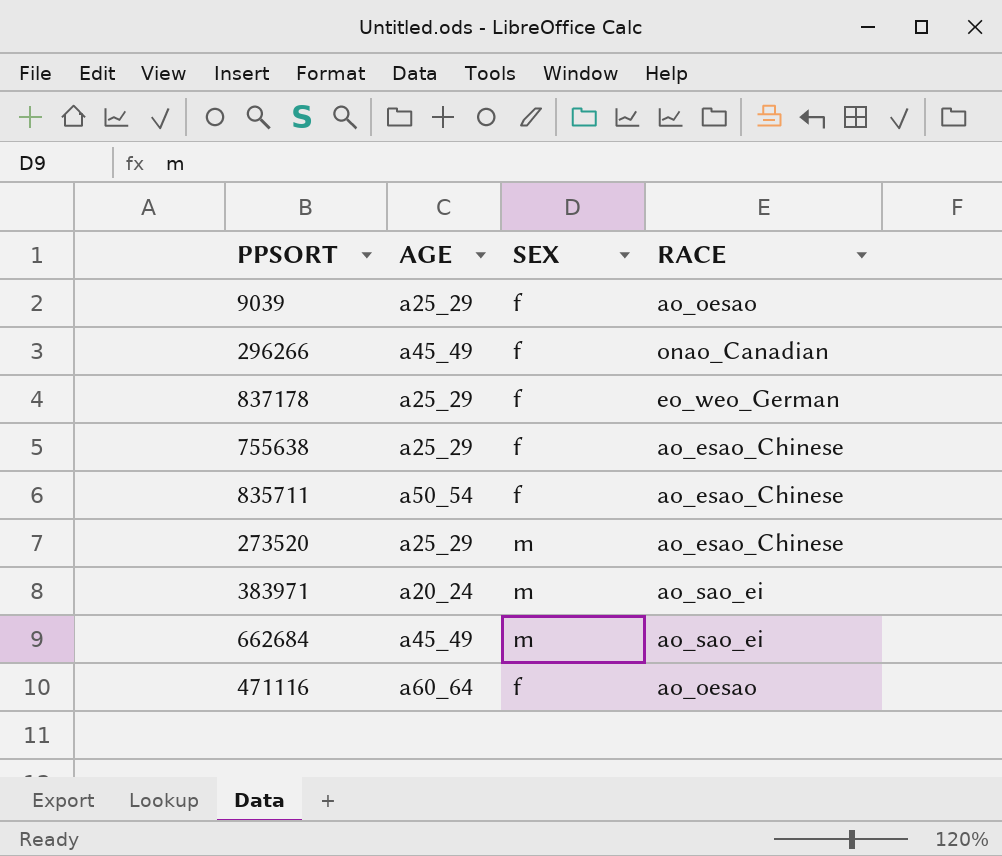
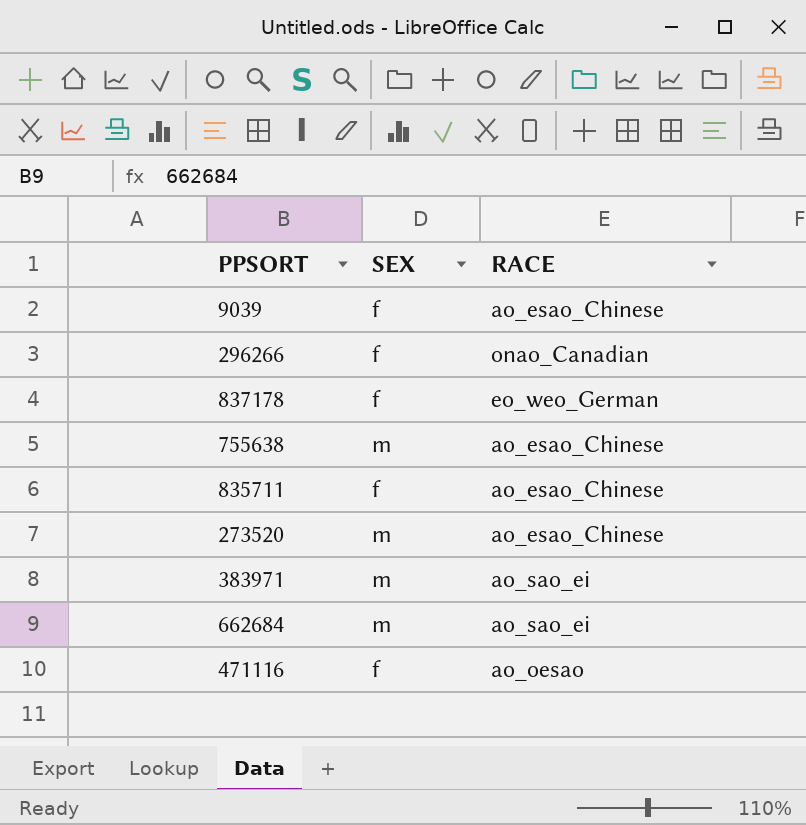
column AGE | position: 2 -> none
9039 | RACE: ao_oesao -> ao_esao_Chinese
755638 | SEX: f -> m

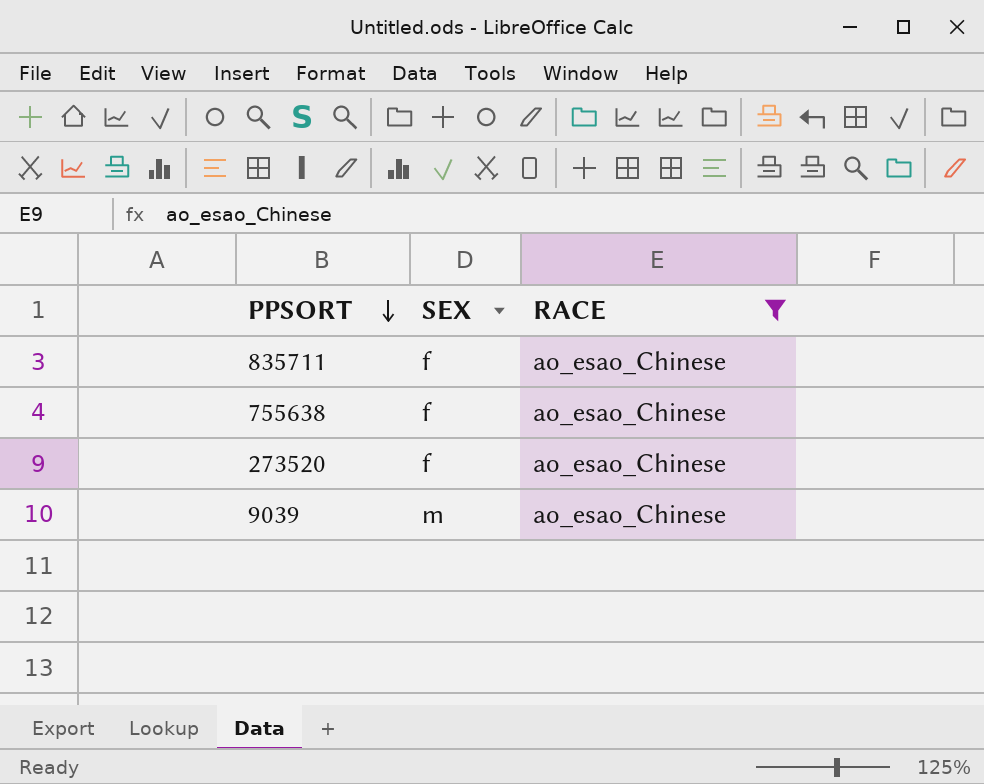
filter: none -> RACE = ao_esao_Chinese
row order: none -> PPSORT descending
755638 | SEX: m -> f
273520 | SEX: m -> f
9039 | SEX: f -> m

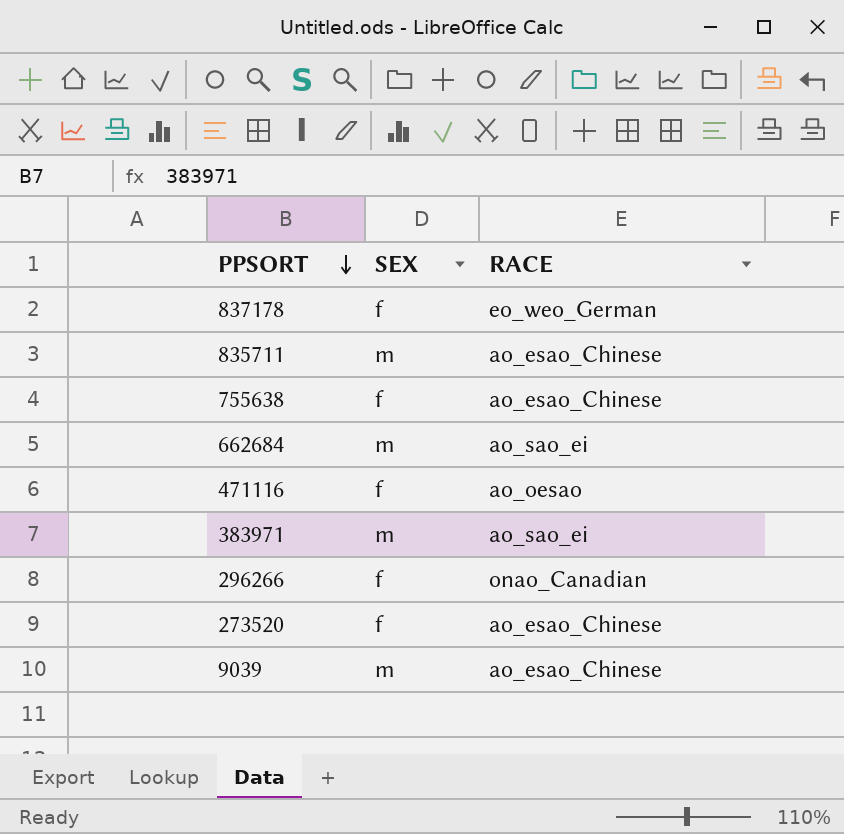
filter: RACE = ao_esao_Chinese -> none
835711 | SEX: f -> m

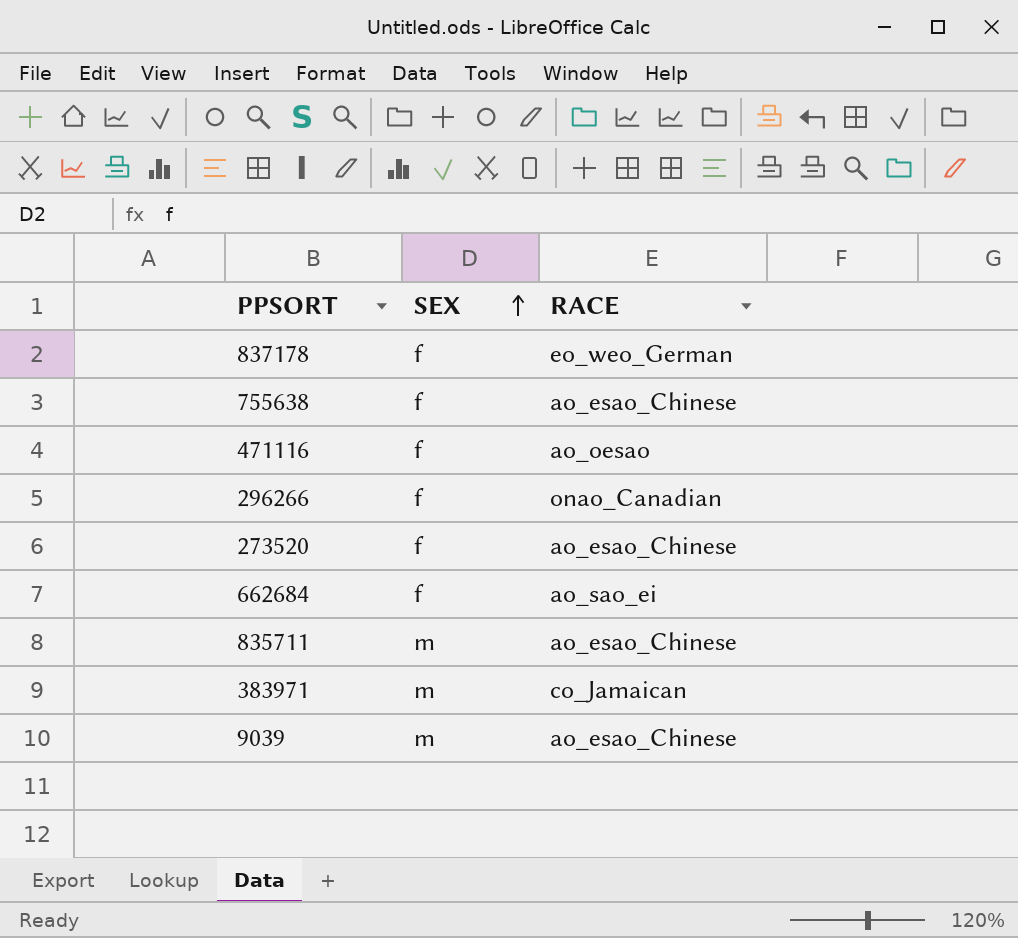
row order: PPSORT descending -> SEX ascending
662684 | SEX: m -> f
383971 | RACE: ao_sao_ei -> co_Jamaican

